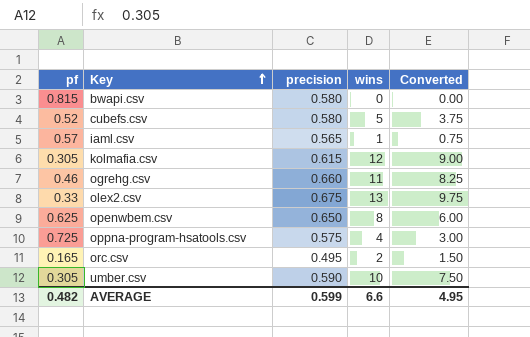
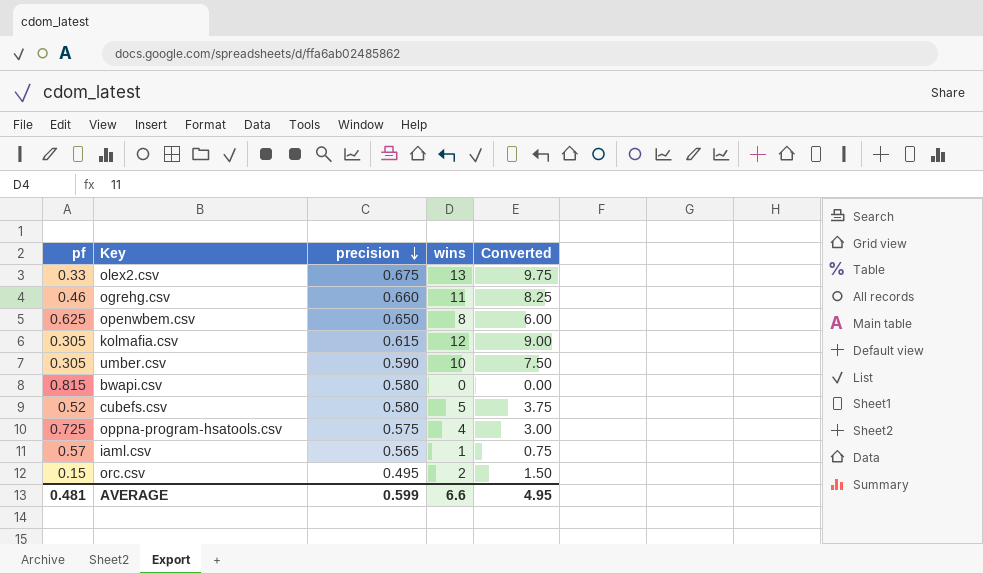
row order: Key ascending -> precision descending
orc.csv | pf: 0.165 -> 0.15
AVERAGE | pf: 0.482 -> 0.481

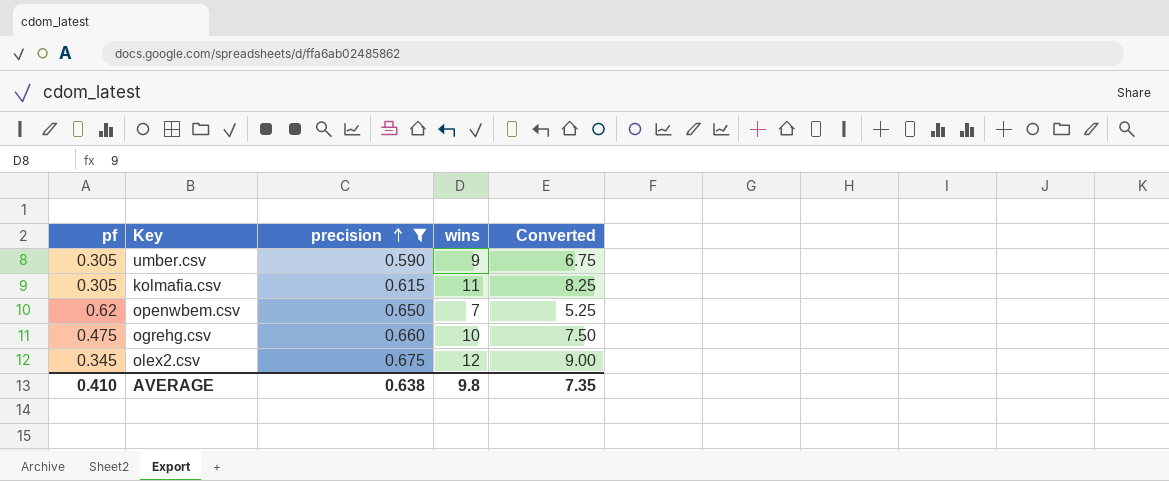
filter: none -> precision >= 0.590
row order: precision descending -> precision ascending
umber.csv | wins: 10 -> 9
umber.csv | Converted: 7.50 -> 6.75
kolmafia.csv | wins: 12 -> 11
kolmafia.csv | Converted: 9.00 -> 8.25
openwbem.csv | pf: 0.625 -> 0.62
openwbem.csv | wins: 8 -> 7
openwbem.csv | Converted: 6.00 -> 5.25
ogrehg.csv | pf: 0.46 -> 0.475
ogrehg.csv | wins: 11 -> 10
ogrehg.csv | Converted: 8.25 -> 7.50
olex2.csv | pf: 0.33 -> 0.345
olex2.csv | wins: 13 -> 12
olex2.csv | Converted: 9.75 -> 9.00
AVERAGE | pf: 0.481 -> 0.410
AVERAGE | precision: 0.599 -> 0.638
AVERAGE | wins: 6.6 -> 9.8
AVERAGE | Converted: 4.95 -> 7.35

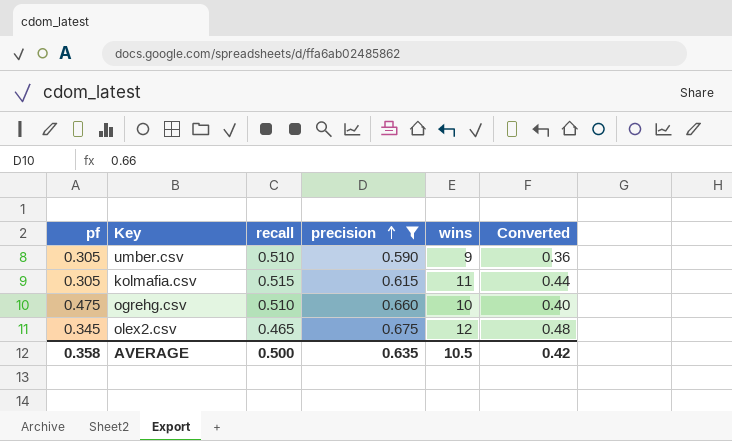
column recall | position: none -> 3
column Converted | formula: [wins] * 0.75 -> [wins] * 0.04
row openwbem.csv: 0.62 | 0.650 | 7 | 5.25 -> none
AVERAGE | pf: 0.410 -> 0.358
AVERAGE | precision: 0.638 -> 0.635
AVERAGE | wins: 9.8 -> 10.5
AVERAGE | Converted: 7.35 -> 0.42

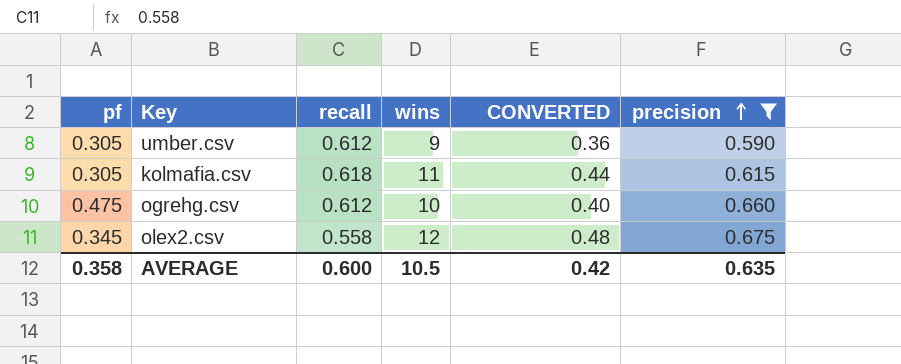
column name: Converted -> CONVERTED
column precision | position: 4 -> 6
umber.csv | recall: 0.510 -> 0.612
kolmafia.csv | recall: 0.515 -> 0.618
ogrehg.csv | recall: 0.510 -> 0.612
olex2.csv | recall: 0.465 -> 0.558
AVERAGE | recall: 0.500 -> 0.600

